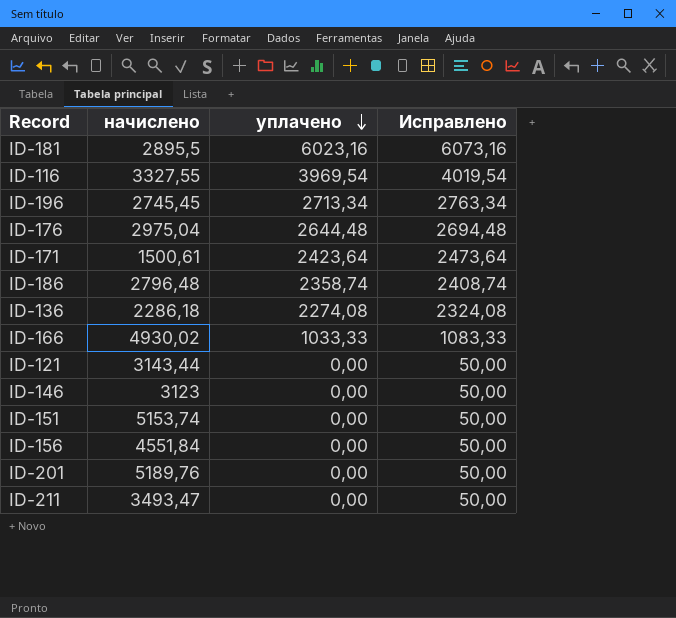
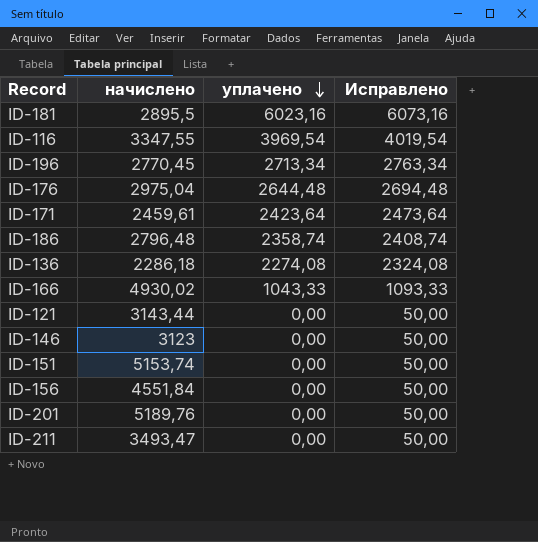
ID-116 | начислено: 3327,55 -> 3347,55
ID-196 | начислено: 2745,45 -> 2770,45
ID-171 | начислено: 1500,61 -> 2459,61
ID-166 | уплачено: 1033,33 -> 1043,33
ID-166 | Исправлено: 1083,33 -> 1093,33

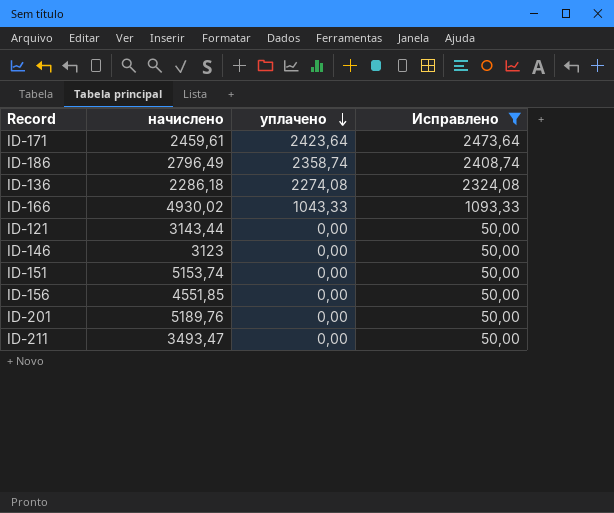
filter: none -> Исправлено <= 2473,64
ID-186 | начислено: 2796,48 -> 2796,49
ID-156 | начислено: 4551,84 -> 4551,85

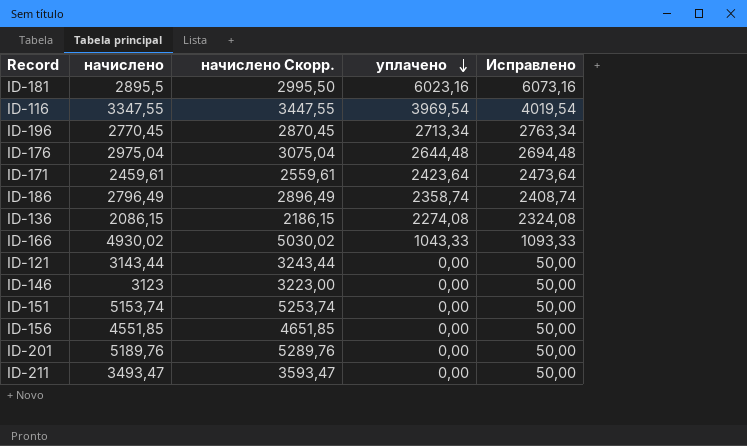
filter: Исправлено <= 2473,64 -> none
column начислено Скорр. | formula: none -> [начислено] + 100
ID-136 | начислено: 2286,18 -> 2086,15

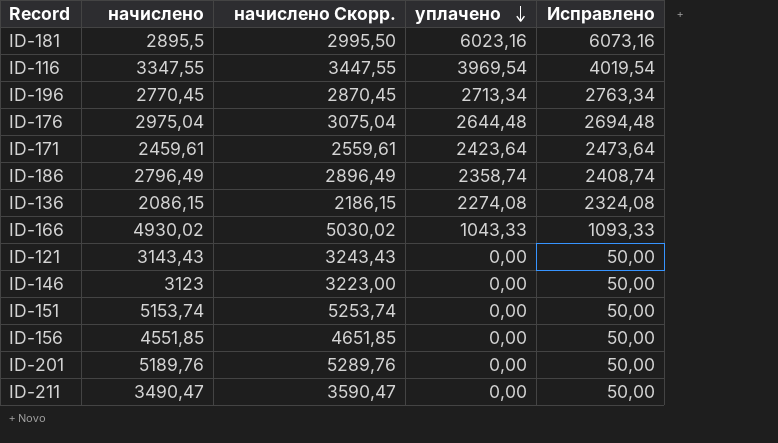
ID-121 | начислено: 3143,44 -> 3143,43
ID-121 | начислено Скорр.: 3243,44 -> 3243,43
ID-211 | начислено: 3493,47 -> 3490,47
ID-211 | начислено Скорр.: 3593,47 -> 3590,47

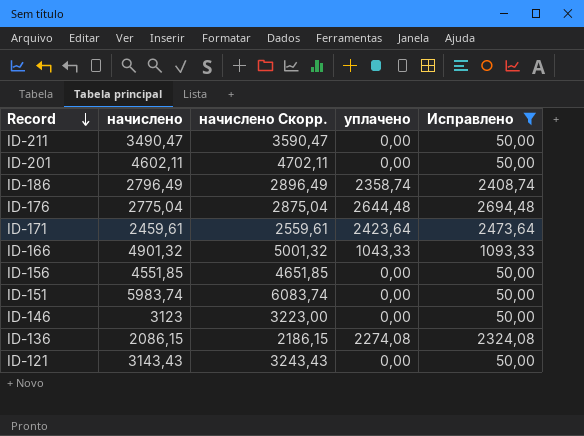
filter: none -> Исправлено <= 2694,48
row order: уплачено descending -> Record descending
ID-201 | начислено: 5189,76 -> 4602,11
ID-201 | начислено Скорр.: 5289,76 -> 4702,11
ID-176 | начислено: 2975,04 -> 2775,04
ID-176 | начислено Скорр.: 3075,04 -> 2875,04
ID-166 | начислено: 4930,02 -> 4901,32
ID-166 | начислено Скорр.: 5030,02 -> 5001,32
ID-151 | начислено: 5153,74 -> 5983,74
ID-151 | начислено Скорр.: 5253,74 -> 6083,74

